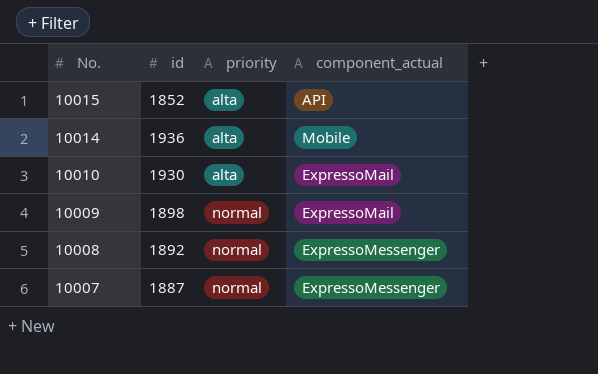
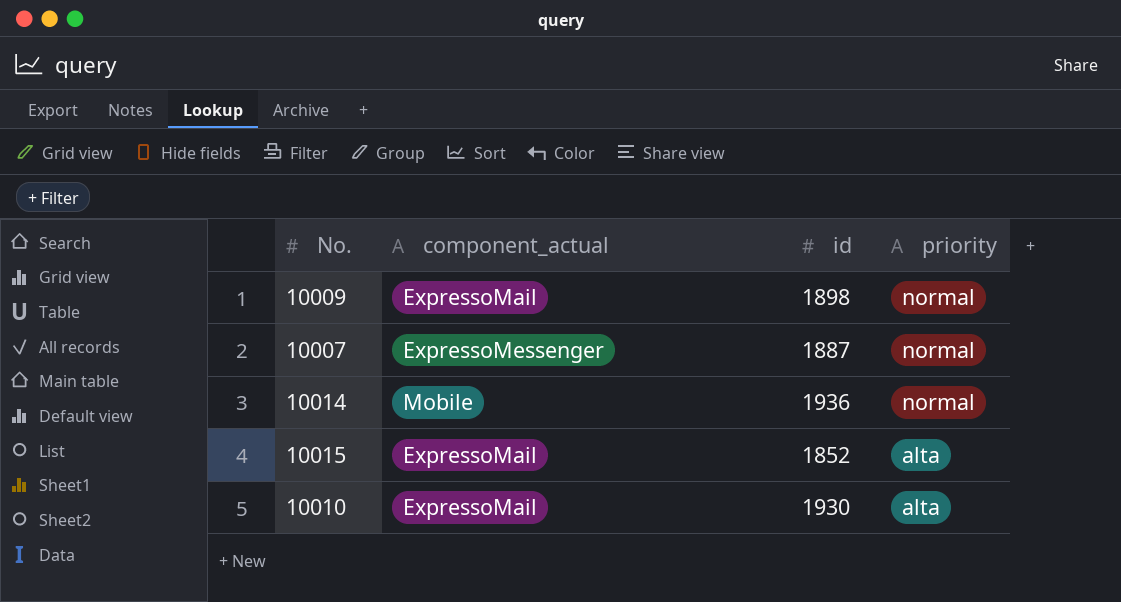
row order: No. descending -> priority descending
column component_actual | position: 4 -> 2
row 10008: 1892 | normal | ExpressoMessenger -> none
10014 | priority: alta -> normal
10015 | component_actual: API -> ExpressoMail

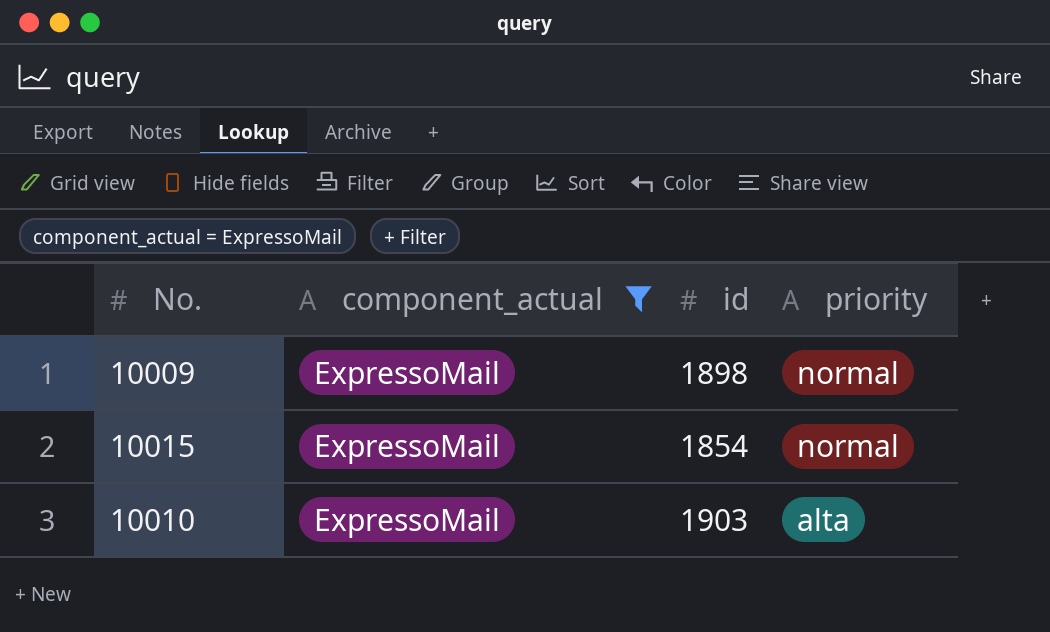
filter: none -> component_actual = ExpressoMail
10015 | id: 1852 -> 1854
10015 | priority: alta -> normal
10010 | id: 1930 -> 1903

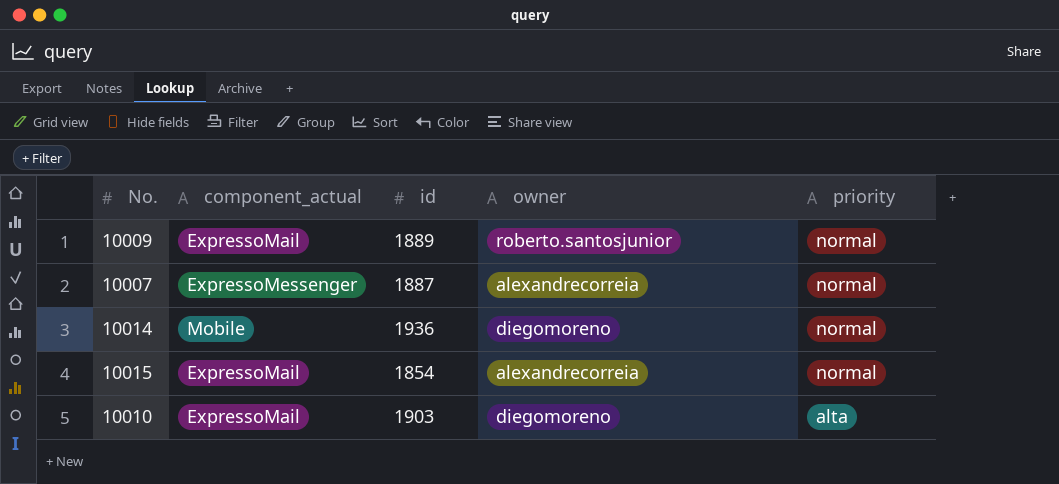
filter: component_actual = ExpressoMail -> none
column owner | position: none -> 4
10009 | id: 1898 -> 1889

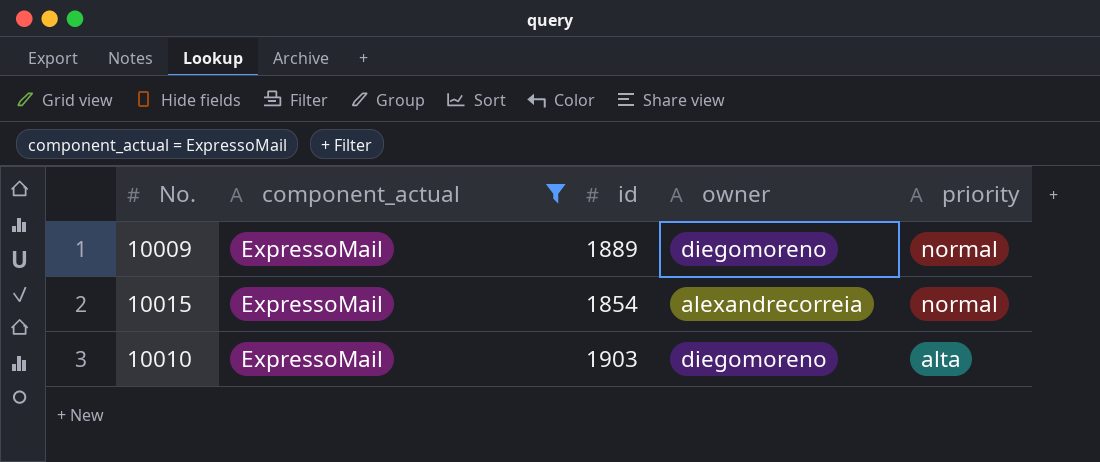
filter: none -> component_actual = ExpressoMail
10009 | owner: roberto.santosjunior -> diegomoreno

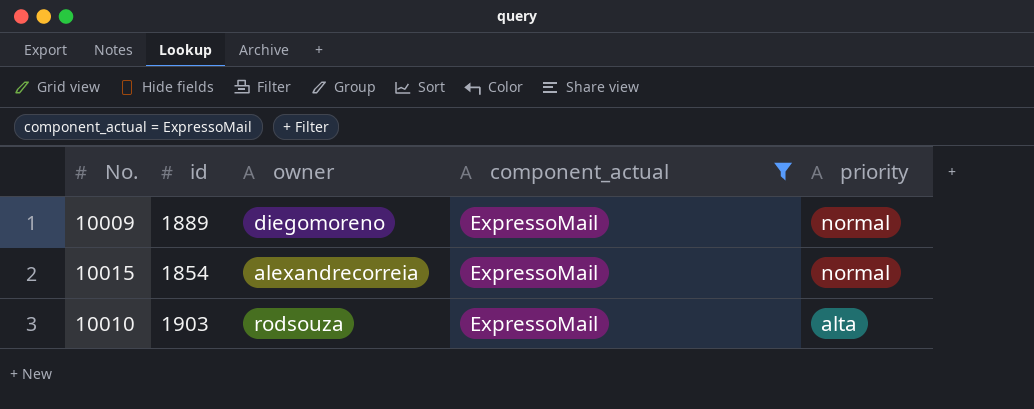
column component_actual | position: 2 -> 4
10010 | owner: diegomoreno -> rodsouza

